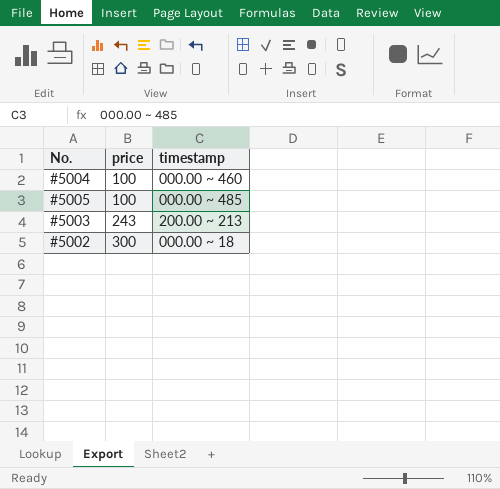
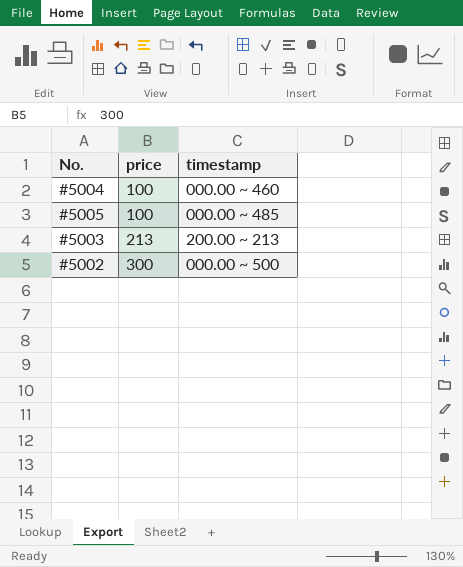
#5003 | price: 243 -> 213
#5002 | timestamp: 000.00 ~ 18 -> 000.00 ~ 500

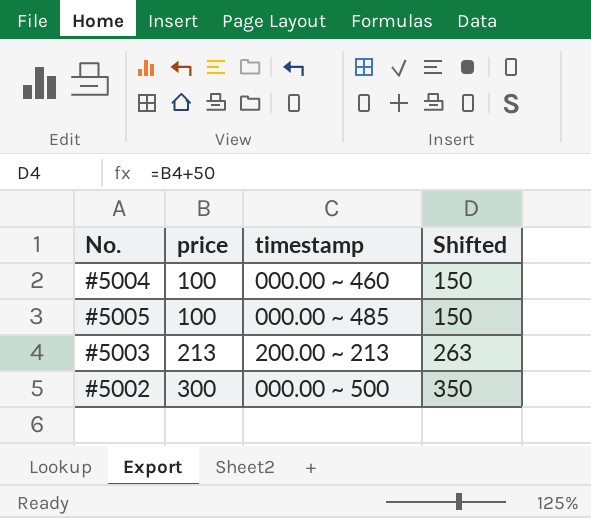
column Shifted | formula: none -> [price] + 50

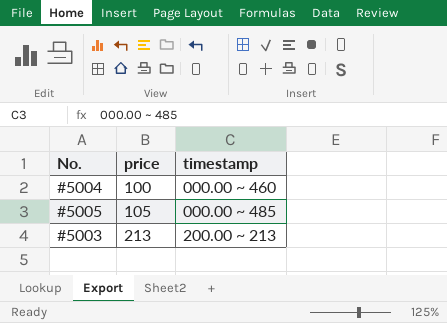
column Shifted | formula: [price] + 50 -> none
row #5002: 300 | 000.00 ~ 500 | 350 -> none
#5005 | price: 100 -> 105

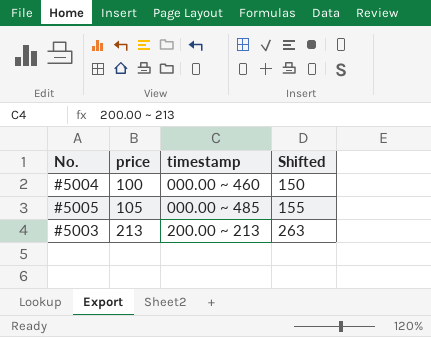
column Shifted | formula: none -> [price] + 50

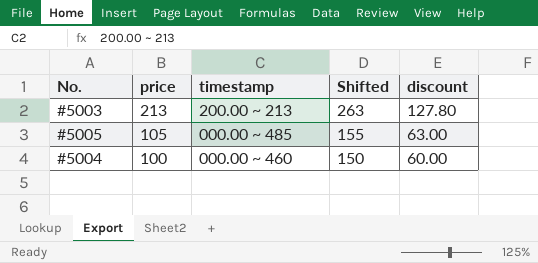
row order: price ascending -> price descending
column discount | formula: none -> [price] * 0.6

